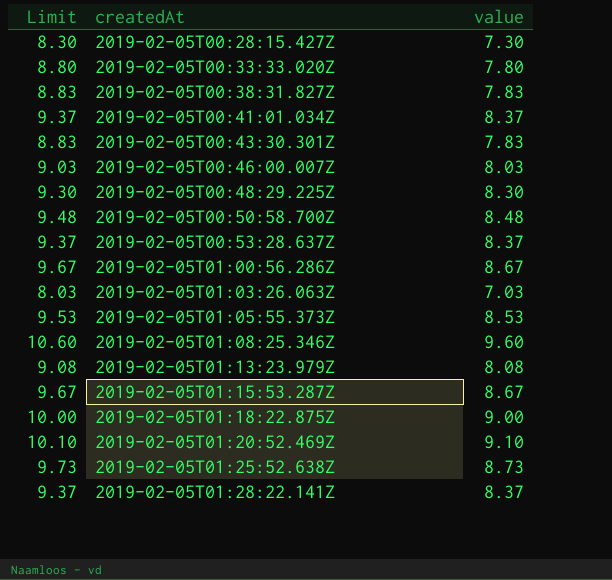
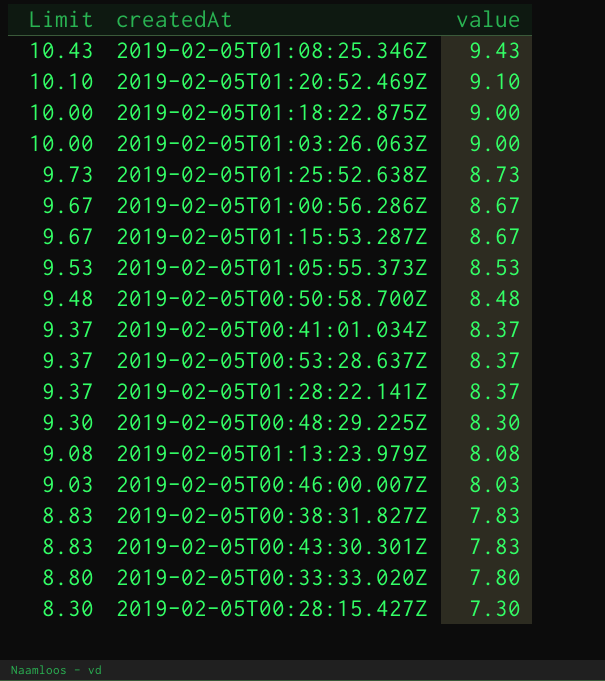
row order: createdAt ascending -> Limit descending
2019-02-05T01:08:25.346Z | Limit: 10.60 -> 10.43
2019-02-05T01:08:25.346Z | value: 9.60 -> 9.43
2019-02-05T01:03:26.063Z | Limit: 8.03 -> 10.00
2019-02-05T01:03:26.063Z | value: 7.03 -> 9.00

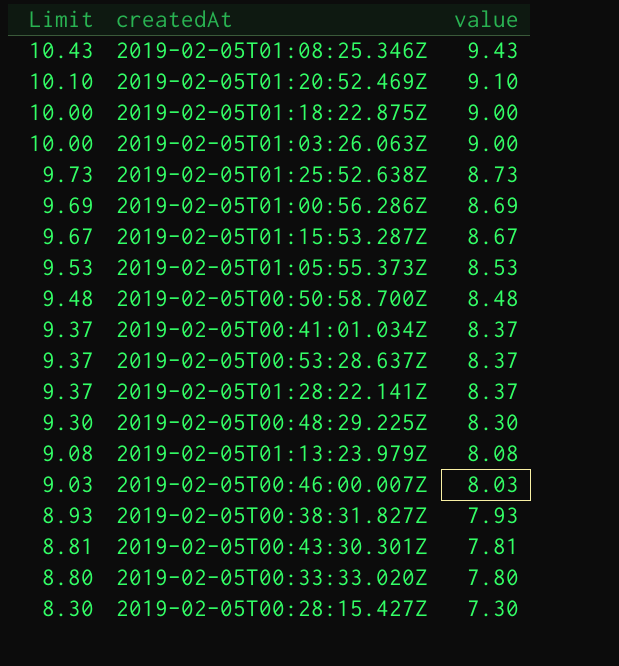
2019-02-05T01:00:56.286Z | Limit: 9.67 -> 9.69
2019-02-05T01:00:56.286Z | value: 8.67 -> 8.69
2019-02-05T00:38:31.827Z | Limit: 8.83 -> 8.93
2019-02-05T00:38:31.827Z | value: 7.83 -> 7.93
2019-02-05T00:43:30.301Z | Limit: 8.83 -> 8.81
2019-02-05T00:43:30.301Z | value: 7.83 -> 7.81

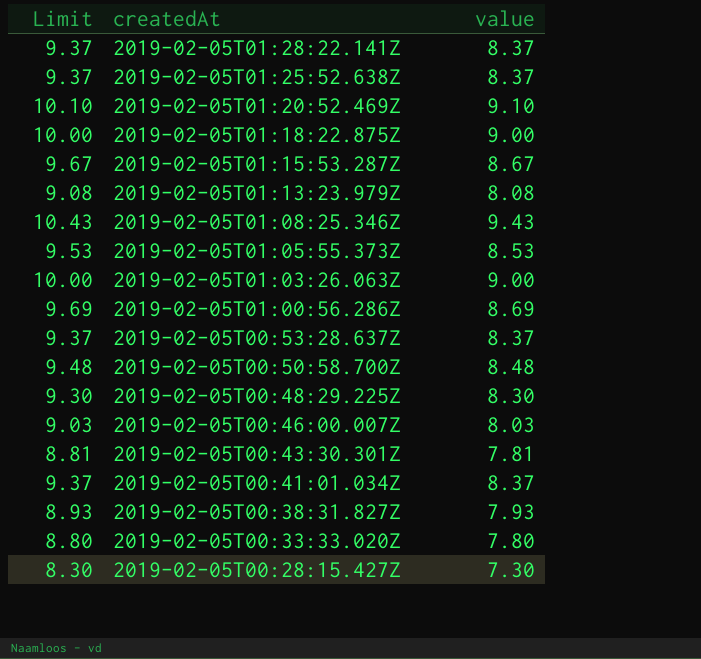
row order: Limit descending -> createdAt descending
2019-02-05T01:25:52.638Z | Limit: 9.73 -> 9.37
2019-02-05T01:25:52.638Z | value: 8.73 -> 8.37

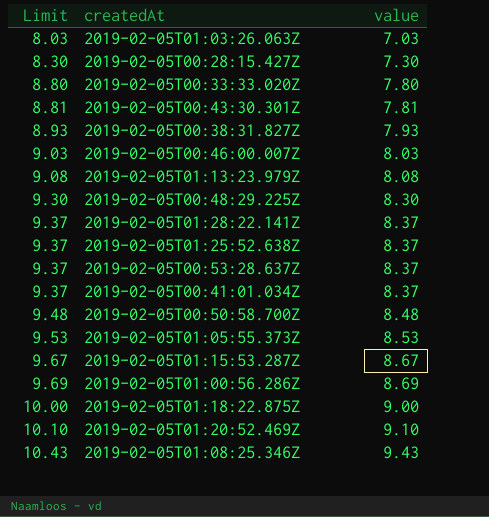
row order: createdAt descending -> Limit ascending
2019-02-05T01:03:26.063Z | Limit: 10.00 -> 8.03
2019-02-05T01:03:26.063Z | value: 9.00 -> 7.03

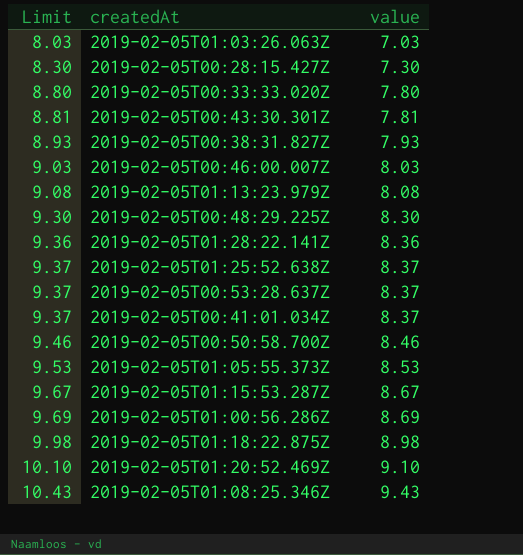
2019-02-05T01:28:22.141Z | Limit: 9.37 -> 9.36
2019-02-05T01:28:22.141Z | value: 8.37 -> 8.36
2019-02-05T00:50:58.700Z | Limit: 9.48 -> 9.46
2019-02-05T00:50:58.700Z | value: 8.48 -> 8.46
2019-02-05T01:18:22.875Z | Limit: 10.00 -> 9.98
2019-02-05T01:18:22.875Z | value: 9.00 -> 8.98

